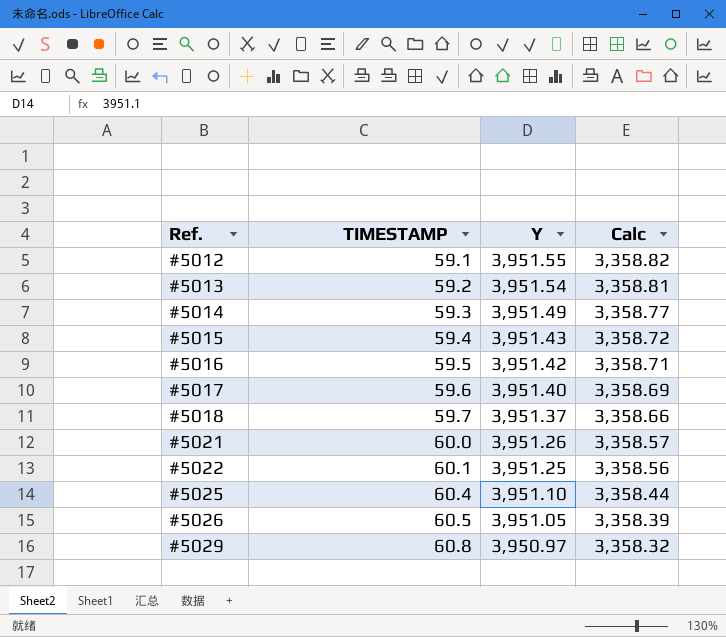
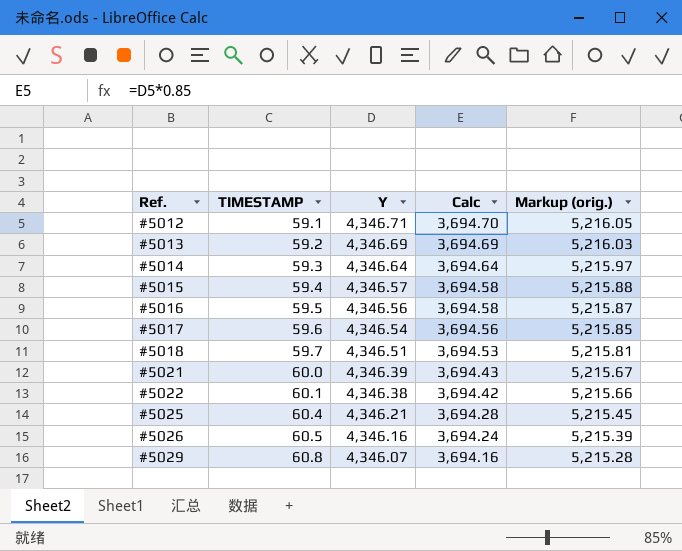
column Markup (orig.) | formula: none -> [Y] * 1.2
#5012 | Y: 3,951.55 -> 4,346.71
#5012 | Calc: 3,358.82 -> 3,694.70
#5013 | Y: 3,951.54 -> 4,346.69
#5013 | Calc: 3,358.81 -> 3,694.69
#5014 | Y: 3,951.49 -> 4,346.64
#5014 | Calc: 3,358.77 -> 3,694.64
#5015 | Y: 3,951.43 -> 4,346.57
#5015 | Calc: 3,358.72 -> 3,694.58
#5016 | Y: 3,951.42 -> 4,346.56
#5016 | Calc: 3,358.71 -> 3,694.58
#5017 | Y: 3,951.40 -> 4,346.54
#5017 | Calc: 3,358.69 -> 3,694.56
#5018 | Y: 3,951.37 -> 4,346.51
#5018 | Calc: 3,358.66 -> 3,694.53
#5021 | Y: 3,951.26 -> 4,346.39
#5021 | Calc: 3,358.57 -> 3,694.43
#5022 | Y: 3,951.25 -> 4,346.38
#5022 | Calc: 3,358.56 -> 3,694.42
#5025 | Y: 3,951.10 -> 4,346.21
#5025 | Calc: 3,358.44 -> 3,694.28
#5026 | Y: 3,951.05 -> 4,346.16
#5026 | Calc: 3,358.39 -> 3,694.24
#5029 | Y: 3,950.97 -> 4,346.07
#5029 | Calc: 3,358.32 -> 3,694.16

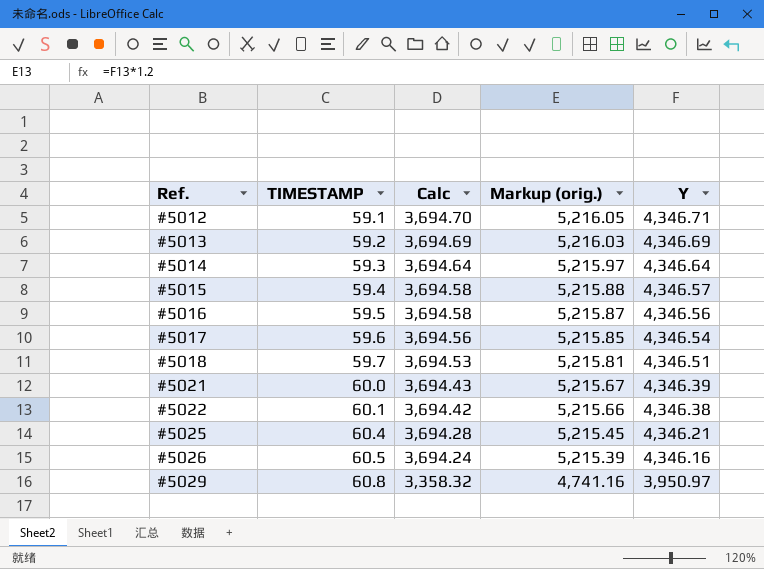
column Y | position: 3 -> 5
#5029 | Calc: 3,694.16 -> 3,358.32
#5029 | Markup (orig.): 5,215.28 -> 4,741.16
#5029 | Y: 4,346.07 -> 3,950.97

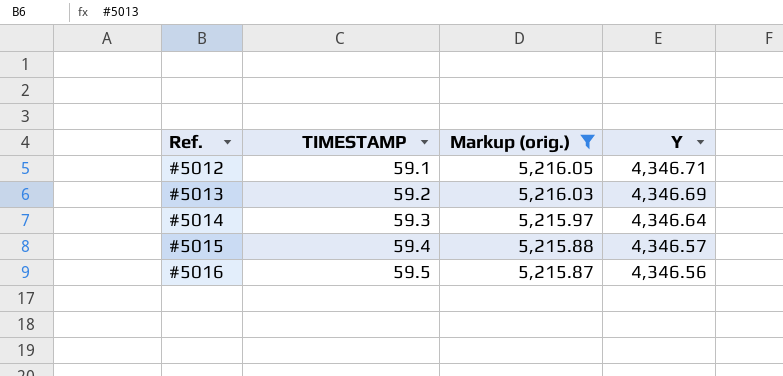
filter: none -> Markup (orig.) >= 5,215.87
column Calc | formula: [Y] * 0.85 -> none

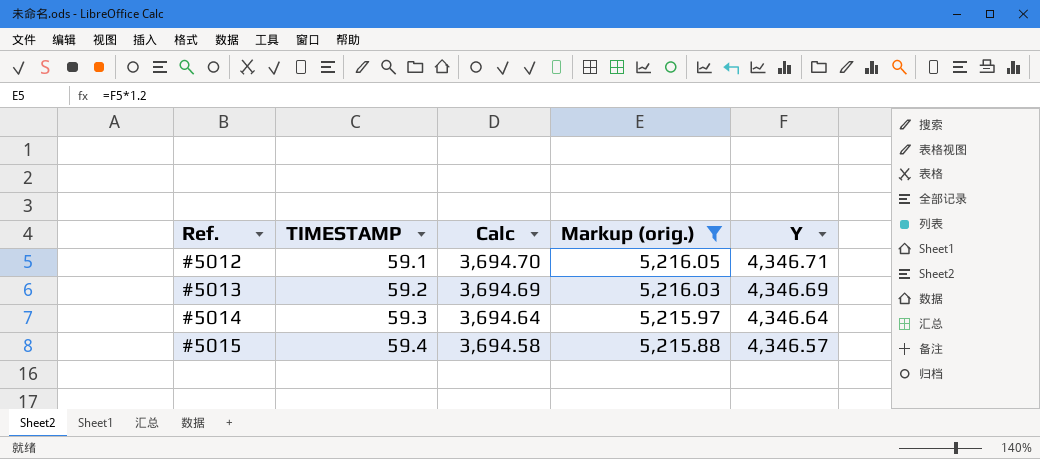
column Calc | formula: none -> [Y] * 0.85
row #5016: 59.5 | 5,215.87 | 4,346.56 -> none

